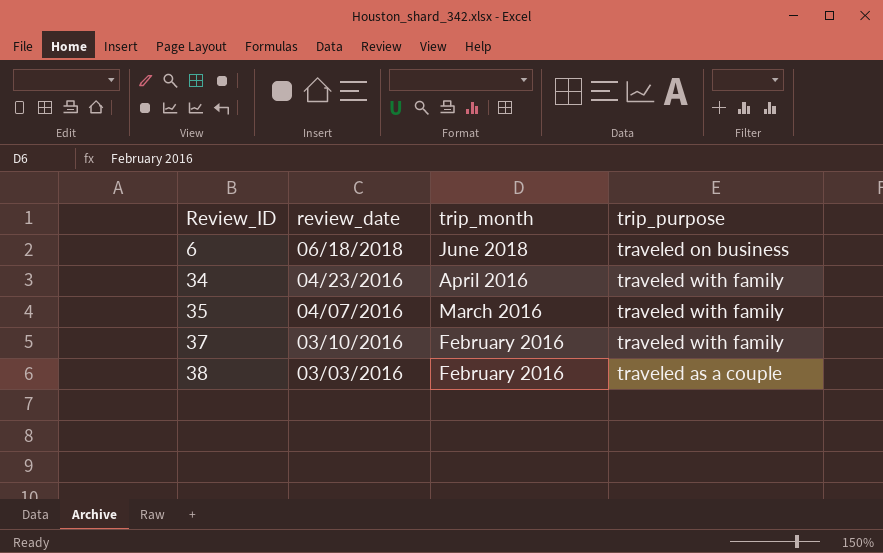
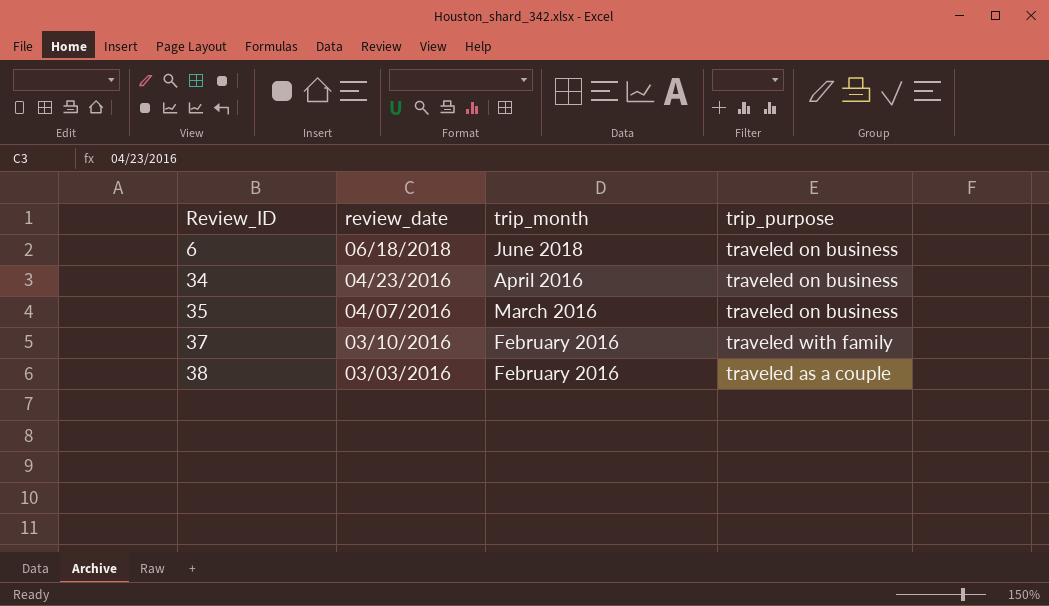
34 | trip_purpose: traveled with family -> traveled on business
35 | trip_purpose: traveled with family -> traveled on business

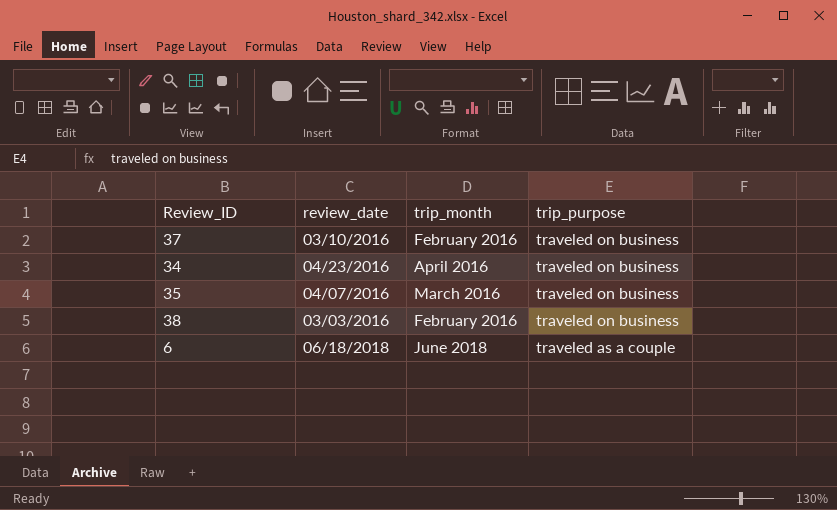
row order: Review_ID ascending -> trip_purpose descending
37 | trip_purpose: traveled with family -> traveled on business
38 | trip_purpose: traveled as a couple -> traveled on business
6 | trip_purpose: traveled on business -> traveled as a couple

